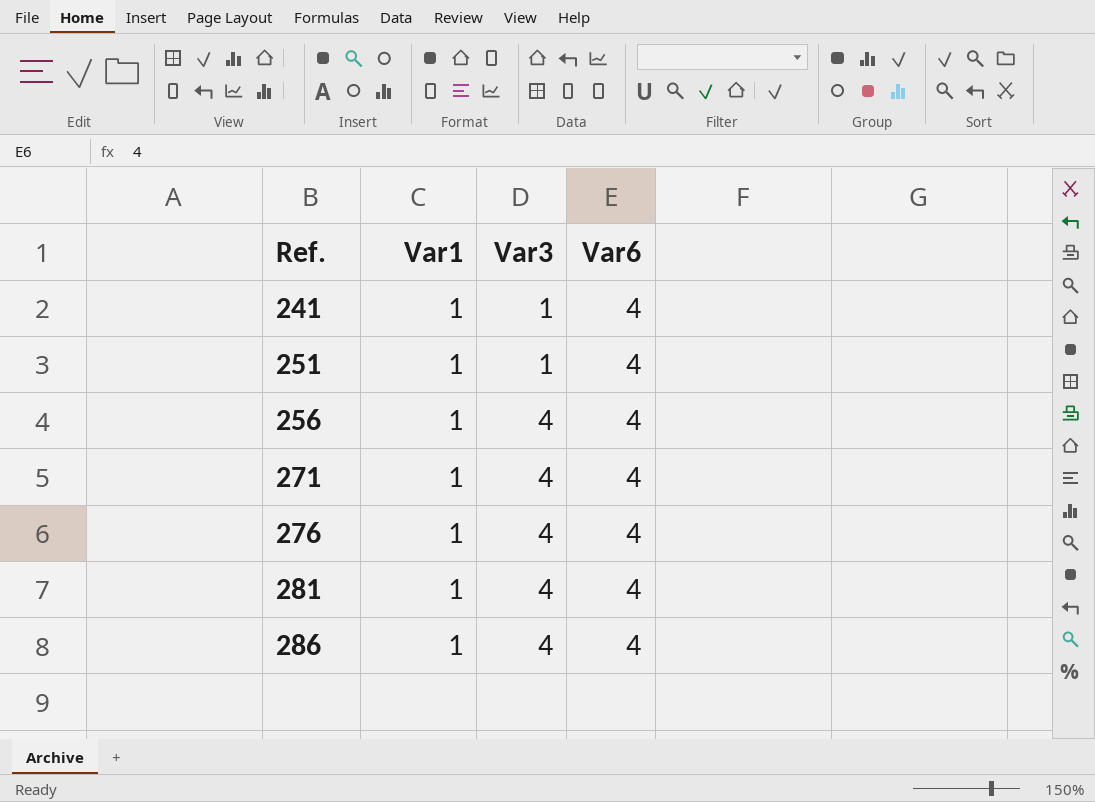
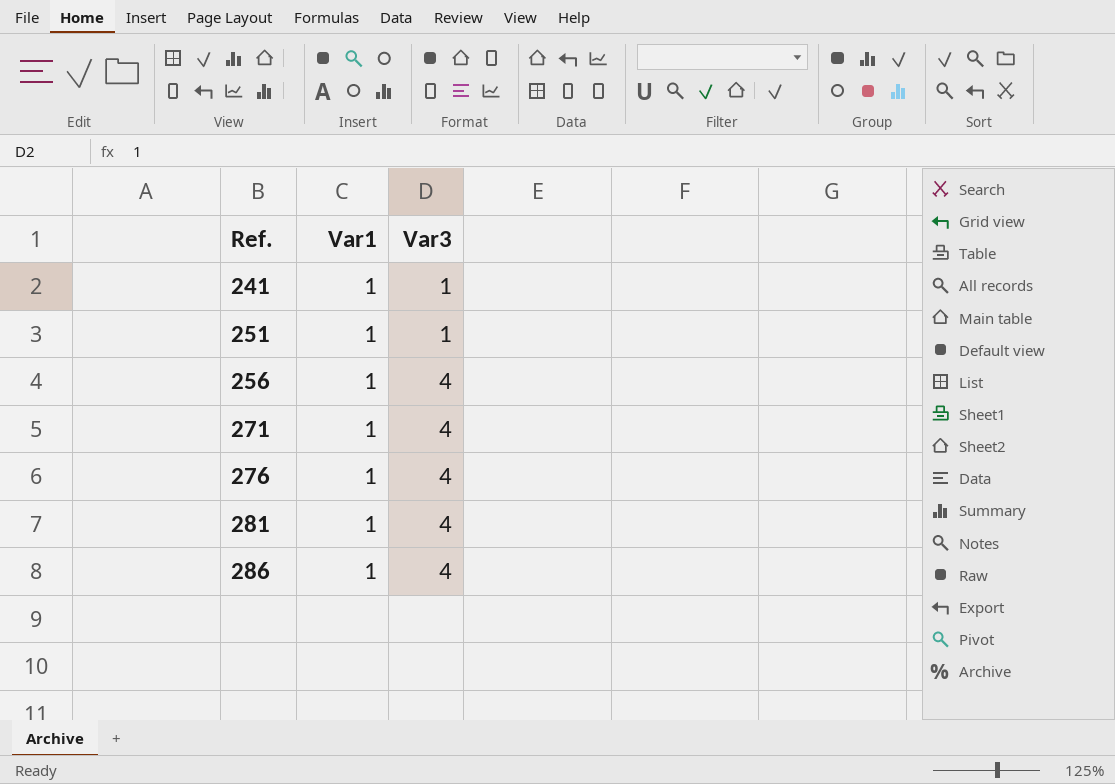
column Var6 | position: 4 -> none

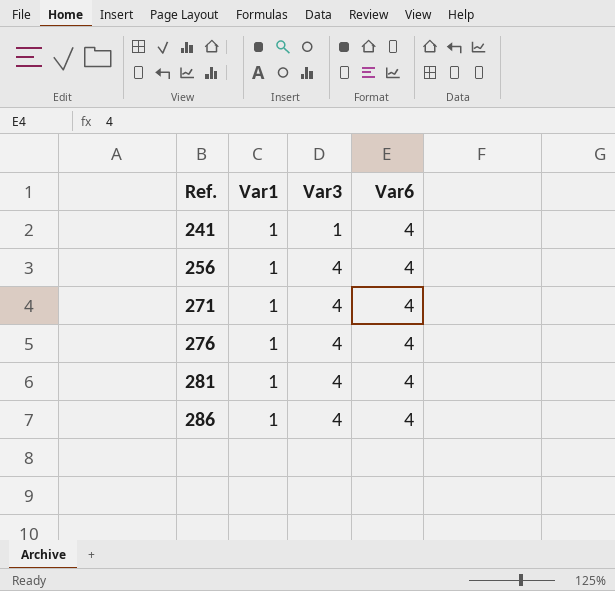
column Var6 | position: none -> 4
row 251: 1 | 1 -> none

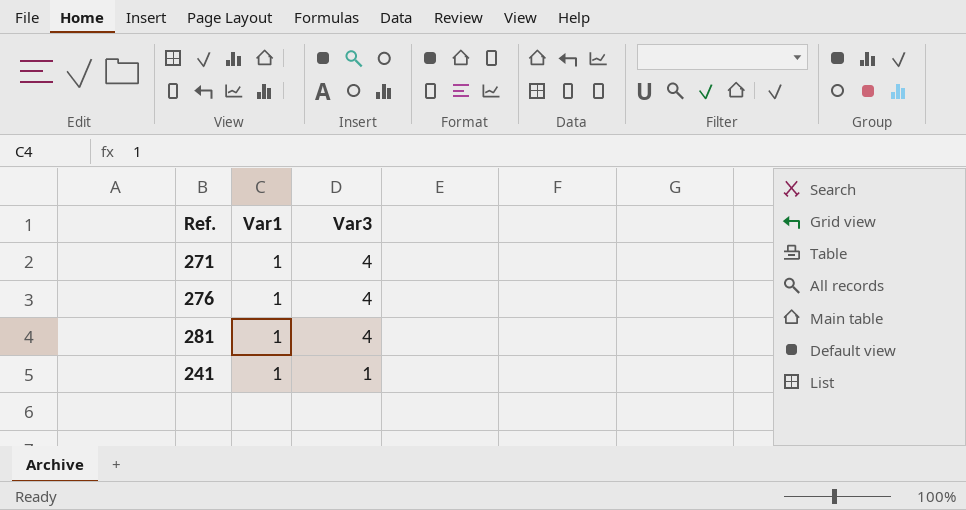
row order: Ref. ascending -> Var3 descending
column Var6 | position: 4 -> none
row 256: 1 | 4 | 4 -> none
row 286: 1 | 4 | 4 -> none

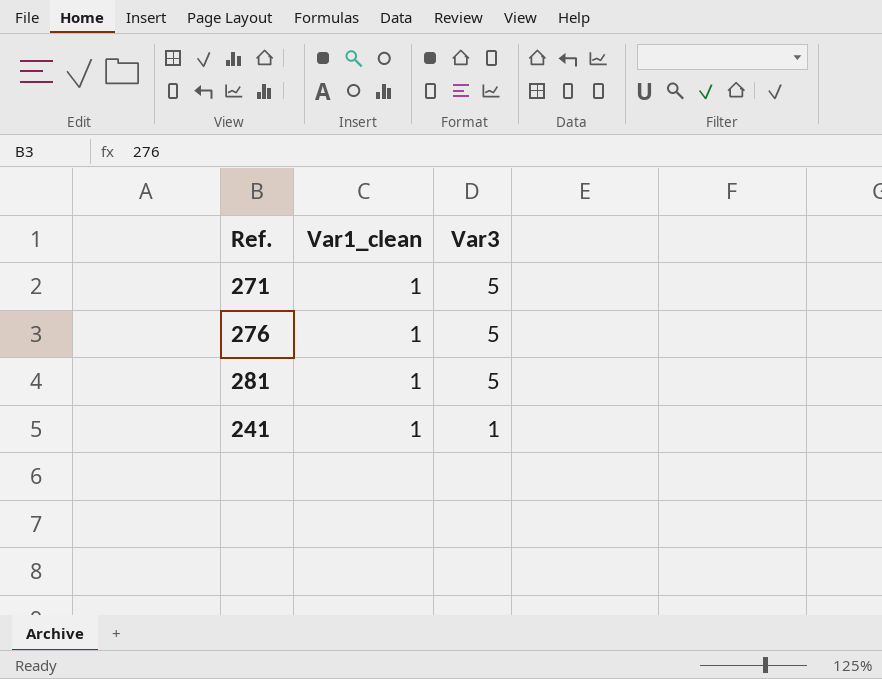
column name: Var1 -> Var1_clean
271 | Var3: 4 -> 5
276 | Var3: 4 -> 5
281 | Var3: 4 -> 5

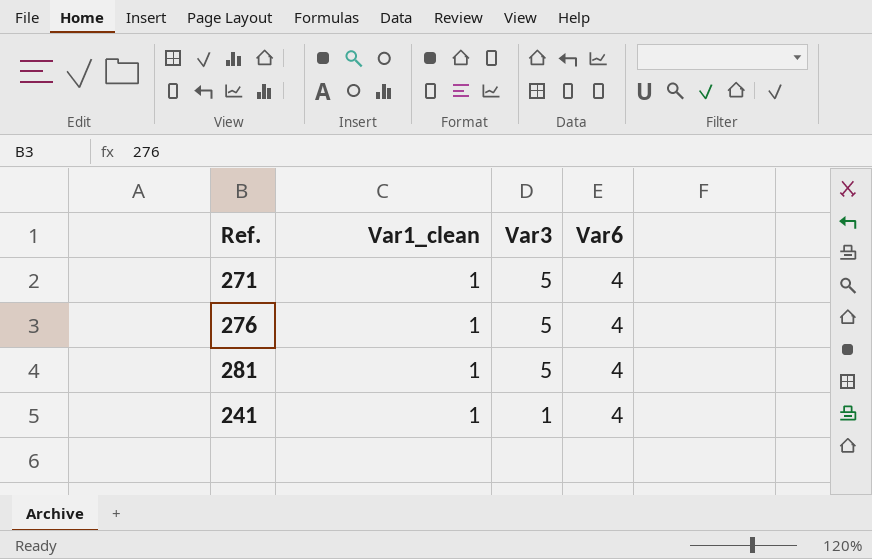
column Var6 | position: none -> 4

